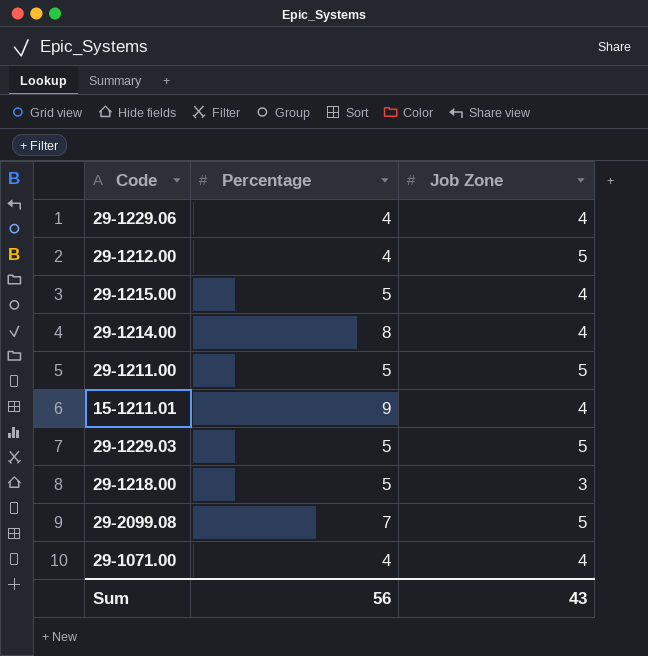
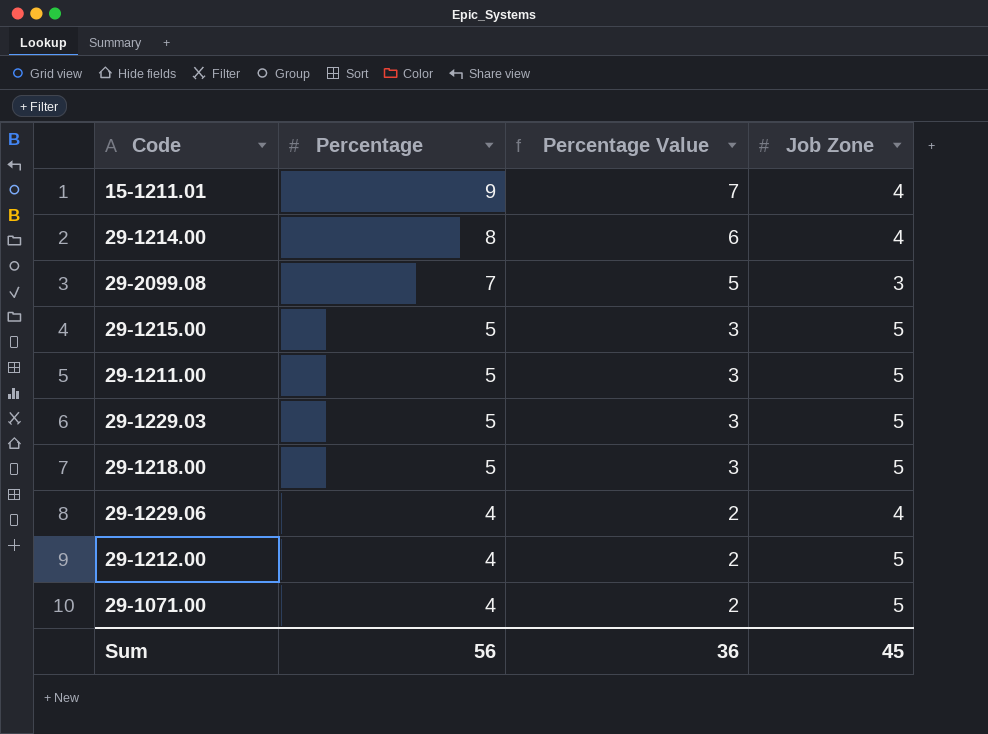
row order: none -> Percentage descending
column Percentage Value | formula: none -> [Percentage] - 2
29-2099.08 | Job Zone: 5 -> 3
29-1215.00 | Job Zone: 4 -> 5
29-1218.00 | Job Zone: 3 -> 5
29-1071.00 | Job Zone: 4 -> 5
Sum | Job Zone: 43 -> 45

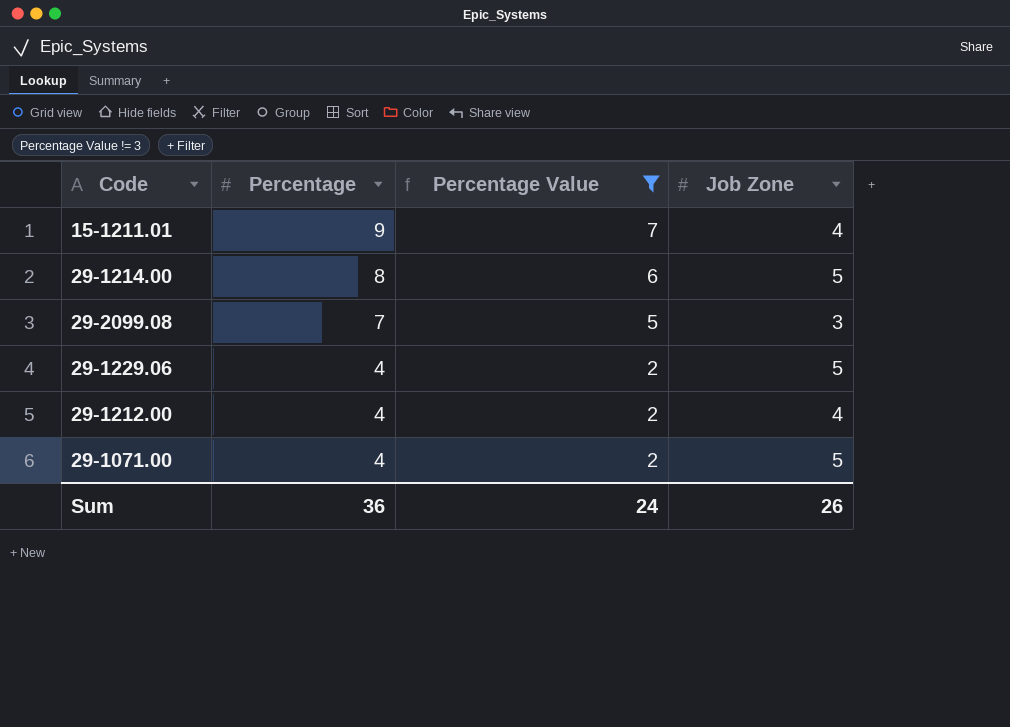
filter: none -> Percentage Value != 3
29-1214.00 | Job Zone: 4 -> 5
29-1229.06 | Job Zone: 4 -> 5
29-1212.00 | Job Zone: 5 -> 4
Sum | Percentage: 56 -> 36
Sum | Percentage Value: 36 -> 24
Sum | Job Zone: 45 -> 26

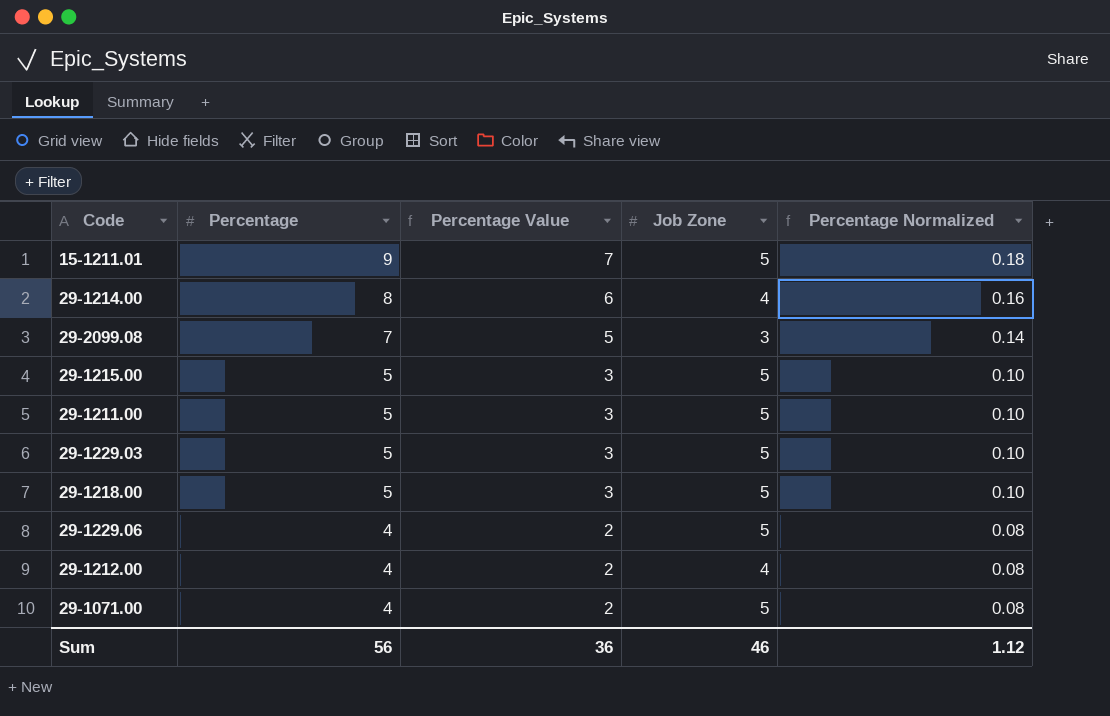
filter: Percentage Value != 3 -> none
column Percentage Normalized | formula: none -> [Percentage] * 0.02
15-1211.01 | Job Zone: 4 -> 5
29-1214.00 | Job Zone: 5 -> 4
Sum | Percentage: 36 -> 56
Sum | Percentage Value: 24 -> 36
Sum | Job Zone: 26 -> 46

